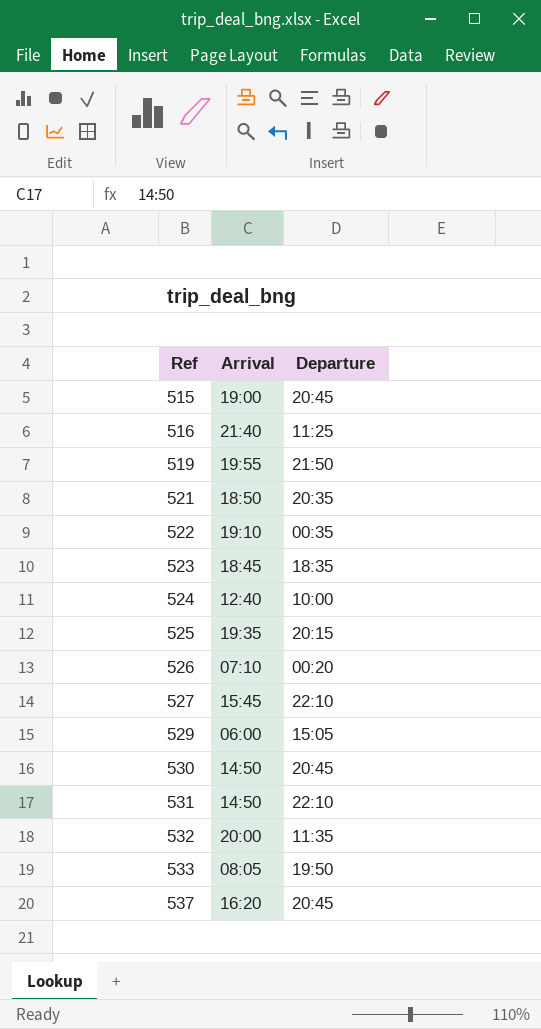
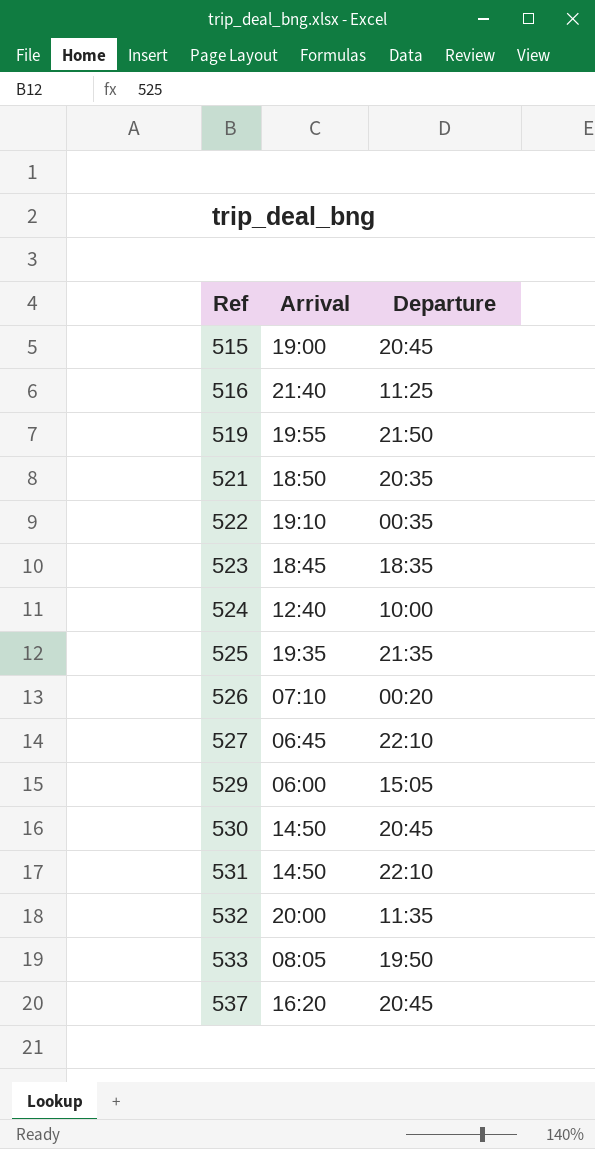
525 | Departure: 20:15 -> 21:35
527 | Arrival: 15:45 -> 06:45

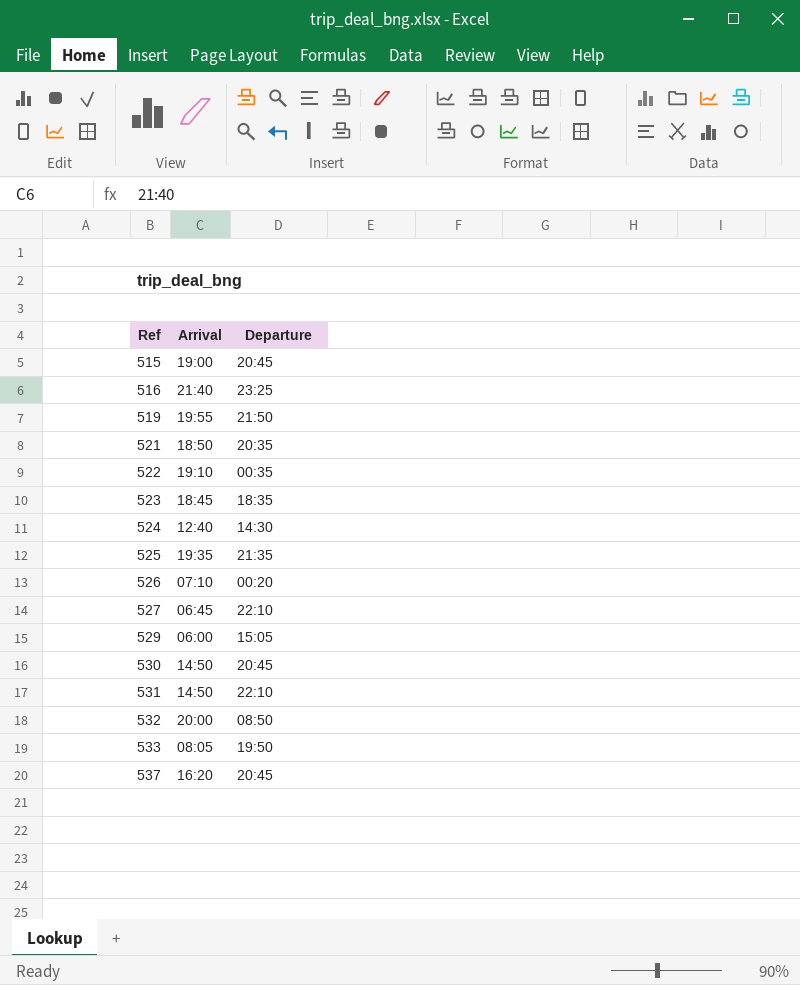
516 | Departure: 11:25 -> 23:25
524 | Departure: 10:00 -> 14:30
532 | Departure: 11:35 -> 08:50

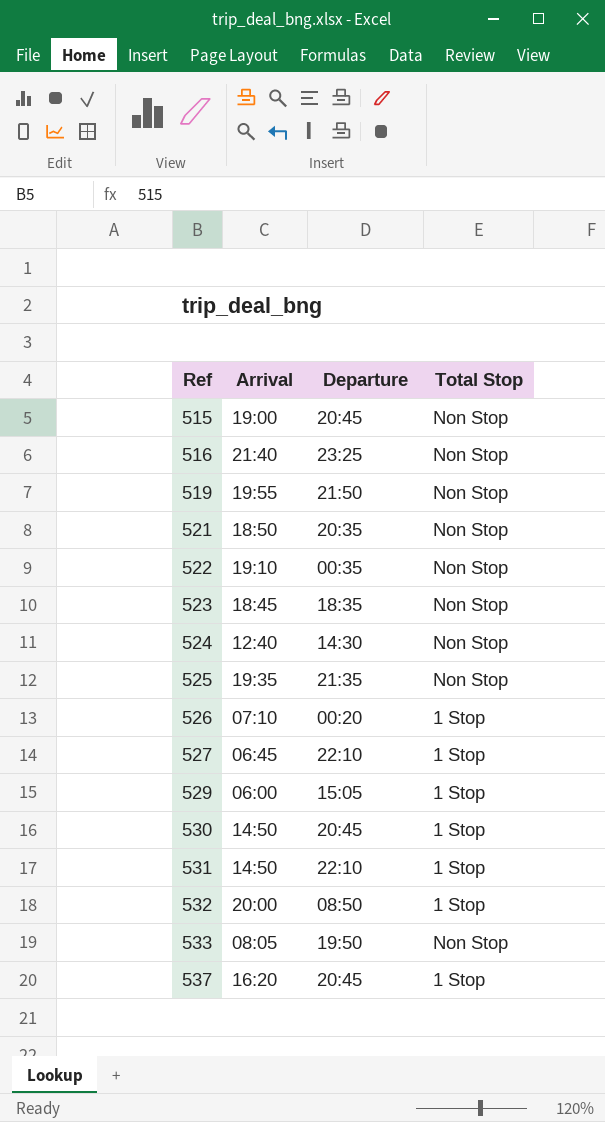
column Total Stop | position: none -> 4

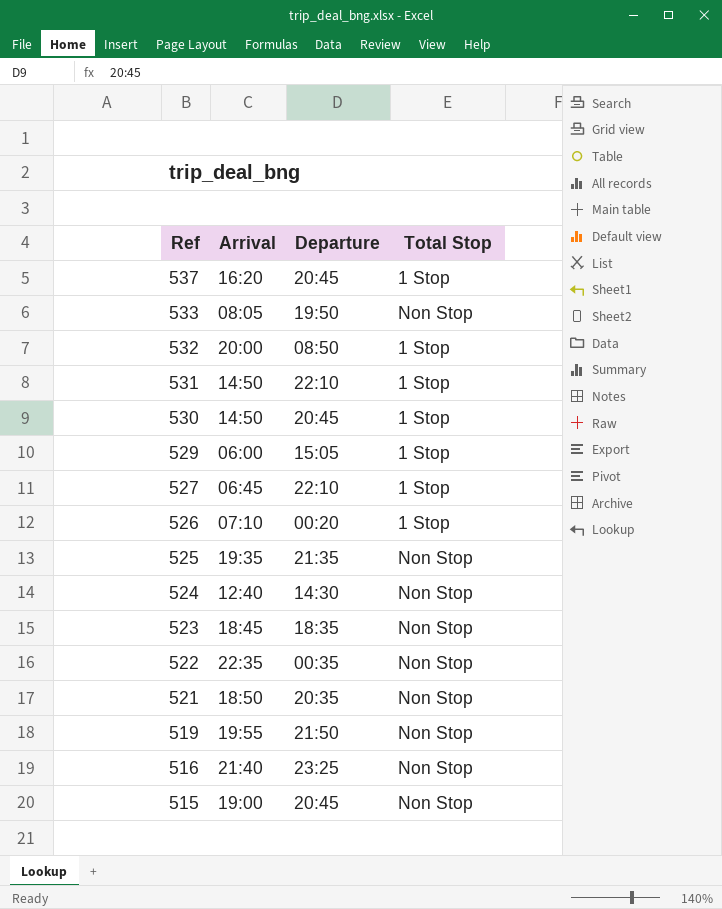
row order: Ref ascending -> Ref descending
522 | Arrival: 19:10 -> 22:35

